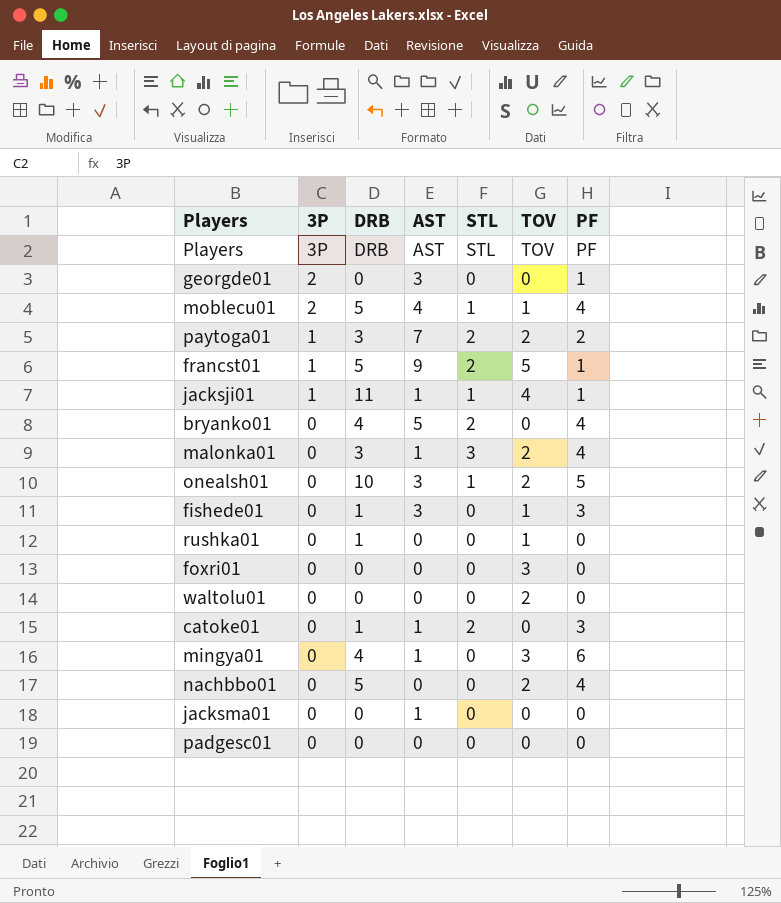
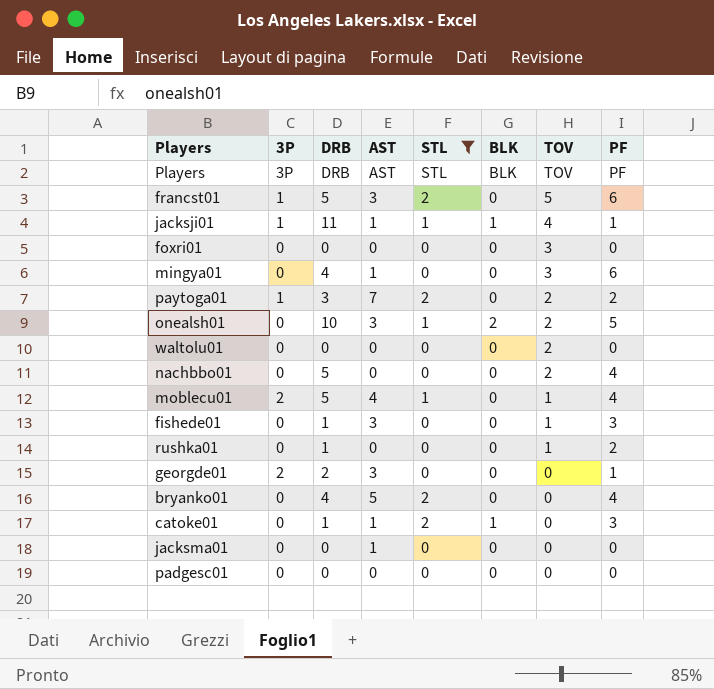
filter: none -> STL != 3
row order: 3P descending -> TOV descending
column BLK | position: none -> 6
francst01 | AST: 9 -> 3
francst01 | PF: 1 -> 6
rushka01 | PF: 0 -> 2
georgde01 | DRB: 0 -> 2

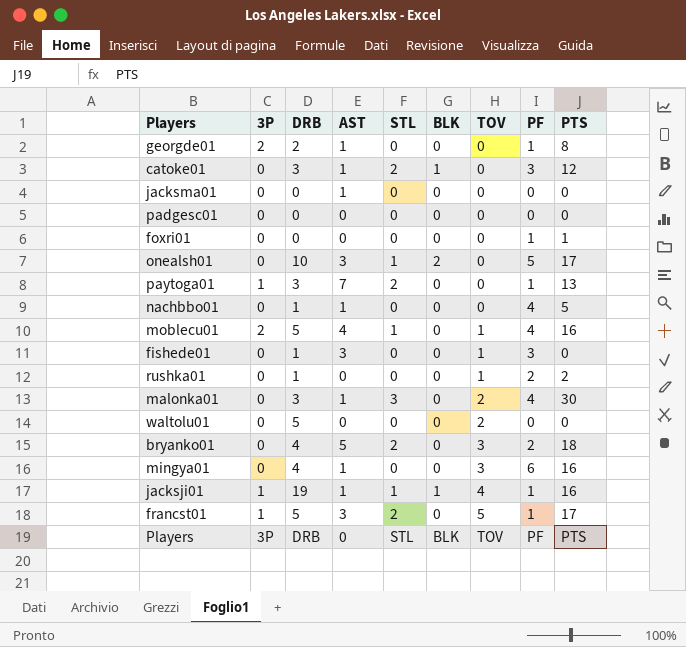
filter: STL != 3 -> none
row order: TOV descending -> TOV ascending
column PTS | position: none -> 9
georgde01 | AST: 3 -> 1
catoke01 | DRB: 1 -> 3
foxri01 | TOV: 3 -> 0
foxri01 | PF: 0 -> 1
onealsh01 | TOV: 2 -> 0
paytoga01 | TOV: 2 -> 0
paytoga01 | PF: 2 -> 1
nachbbo01 | DRB: 5 -> 1
nachbbo01 | AST: 0 -> 1
nachbbo01 | TOV: 2 -> 0
waltolu01 | DRB: 0 -> 5
bryanko01 | TOV: 0 -> 3
bryanko01 | PF: 4 -> 2
jacksji01 | DRB: 11 -> 19
francst01 | PF: 6 -> 1
Players | AST: AST -> 0

